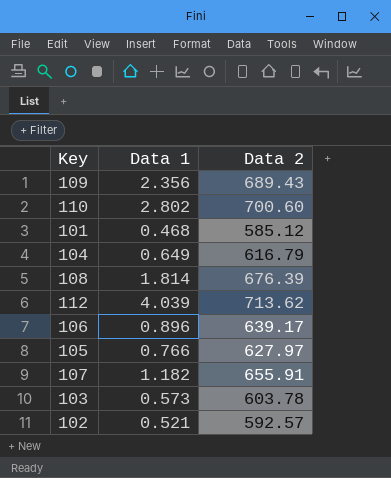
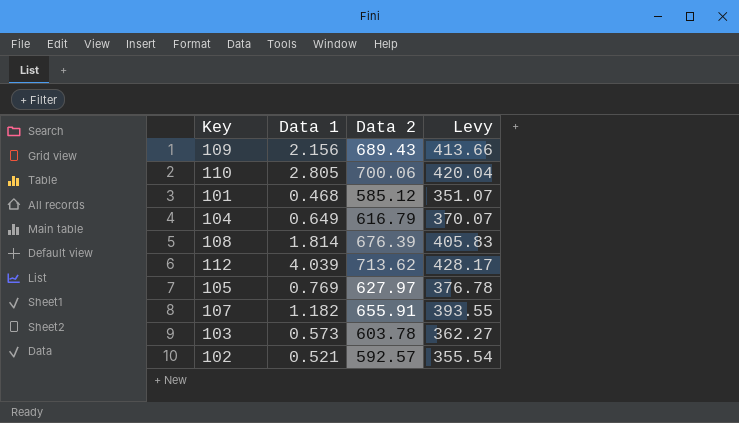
column Levy | formula: none -> [Data 2] * 0.6
row 106: 0.896 | 639.17 -> none
109 | Data 1: 2.356 -> 2.156
110 | Data 1: 2.802 -> 2.805
110 | Data 2: 700.60 -> 700.06
105 | Data 1: 0.766 -> 0.769

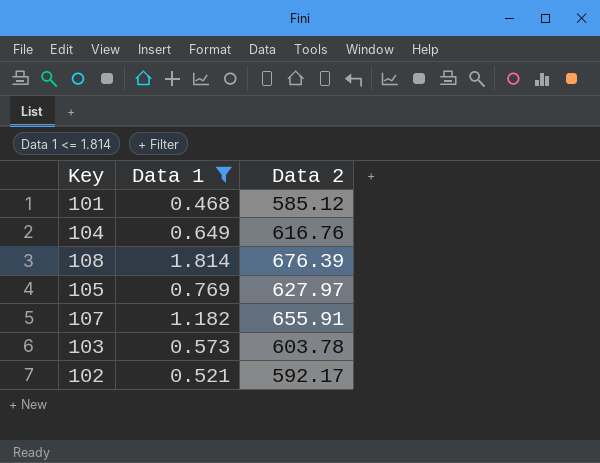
filter: none -> Data 1 <= 1.814
column Levy | formula: [Data 2] * 0.6 -> none
104 | Data 2: 616.79 -> 616.76
102 | Data 2: 592.57 -> 592.17

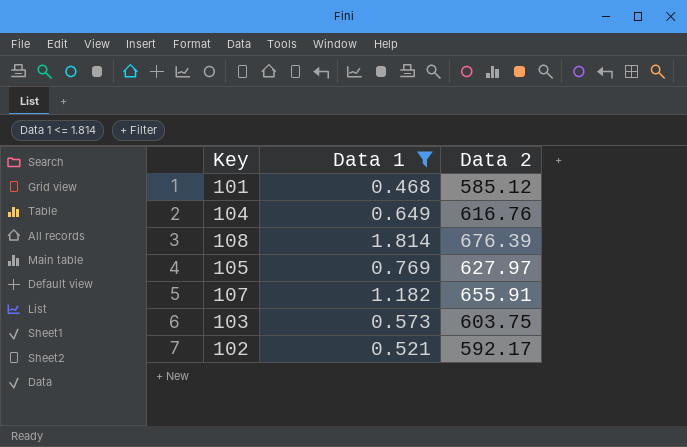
103 | Data 2: 603.78 -> 603.75

